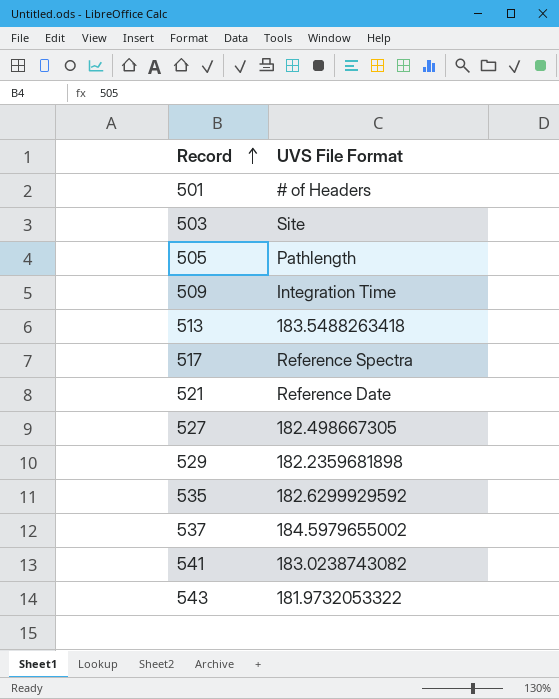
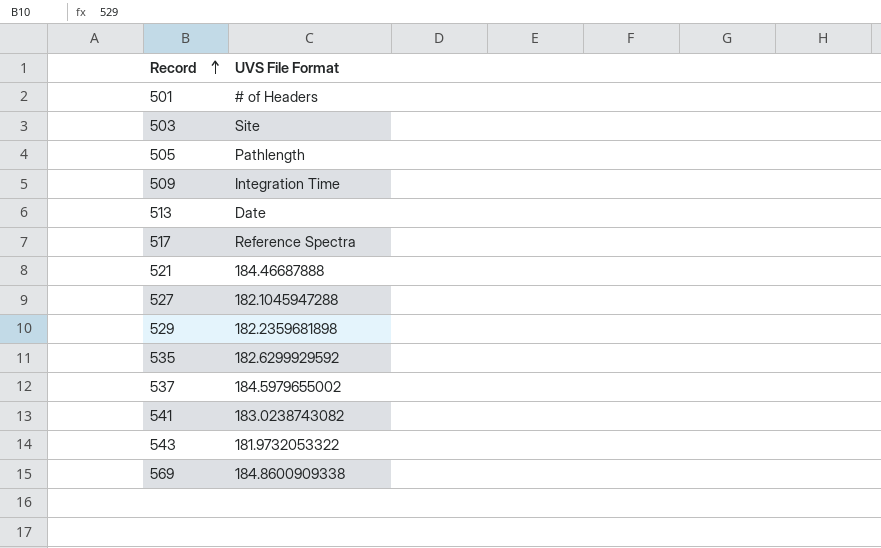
513 | UVS File Format: 183.5488263418 -> Date
521 | UVS File Format: Reference Date -> 184.46687888
527 | UVS File Format: 182.498667305 -> 182.1045947288
row 569: none -> 184.8600909338

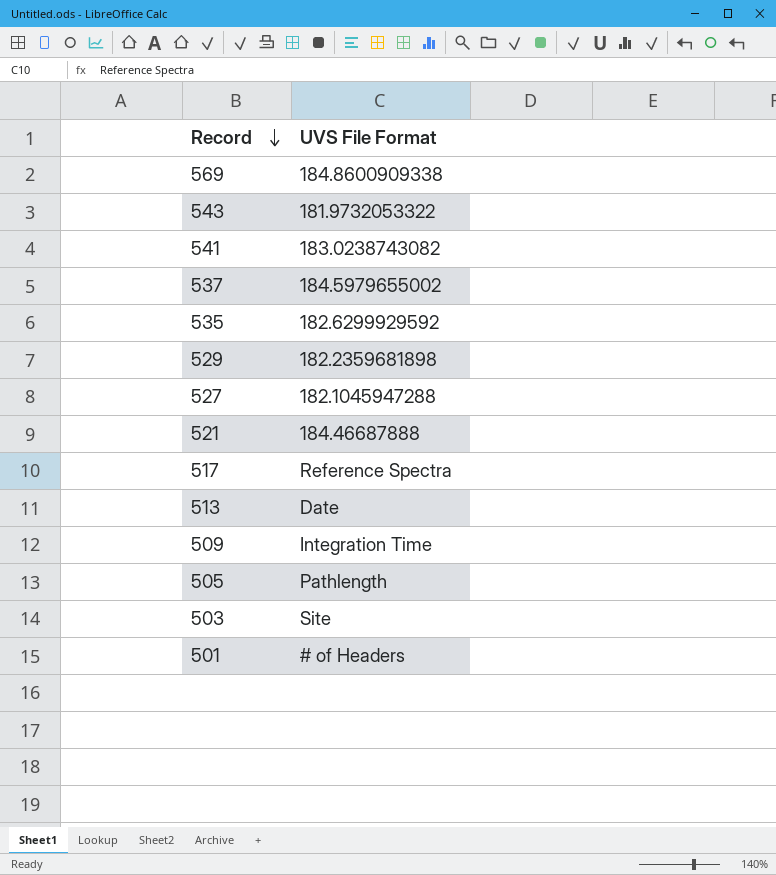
row order: Record ascending -> Record descending

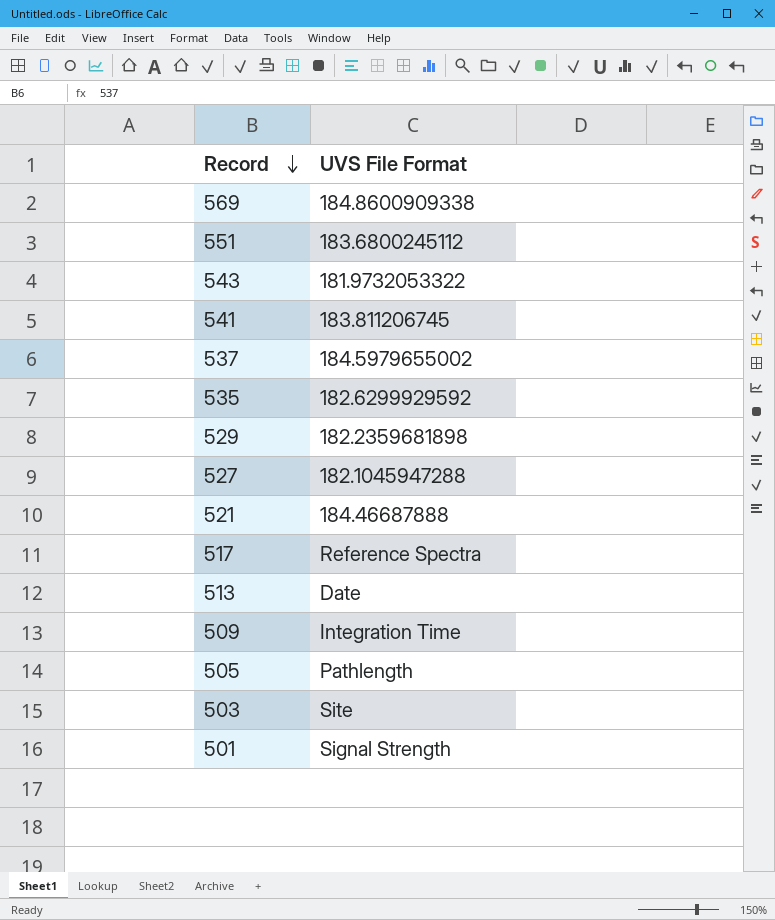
row 551: none -> 183.6800245112
541 | UVS File Format: 183.0238743082 -> 183.811206745
501 | UVS File Format: # of Headers -> Signal Strength

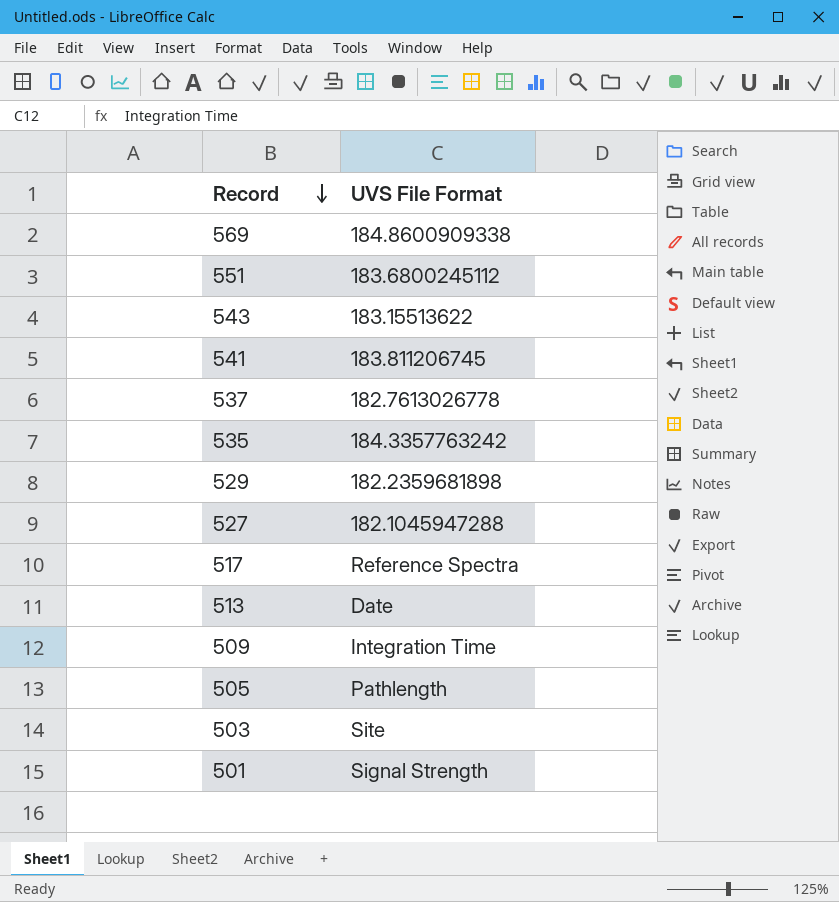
row 521: 184.46687888 -> none
543 | UVS File Format: 181.9732053322 -> 183.15513622
537 | UVS File Format: 184.5979655002 -> 182.7613026778
535 | UVS File Format: 182.6299929592 -> 184.3357763242

